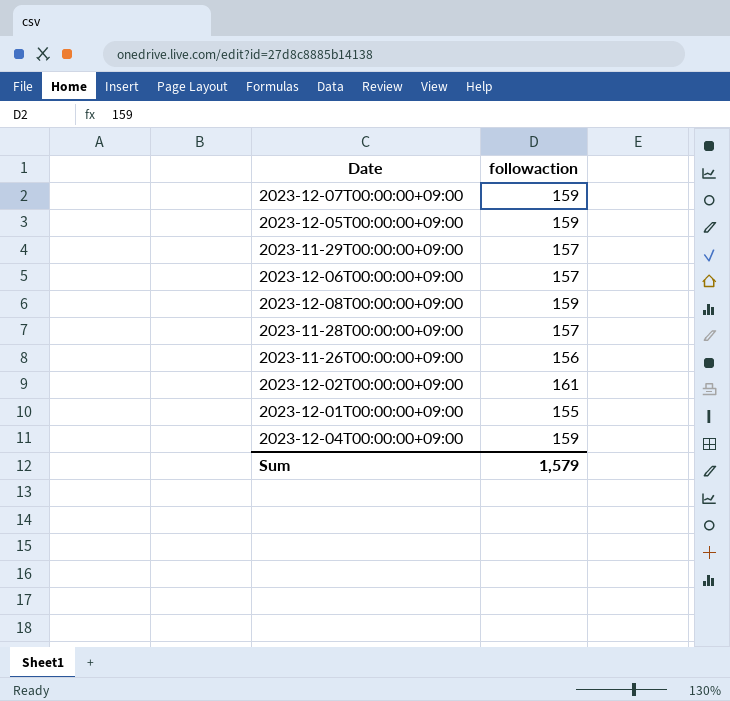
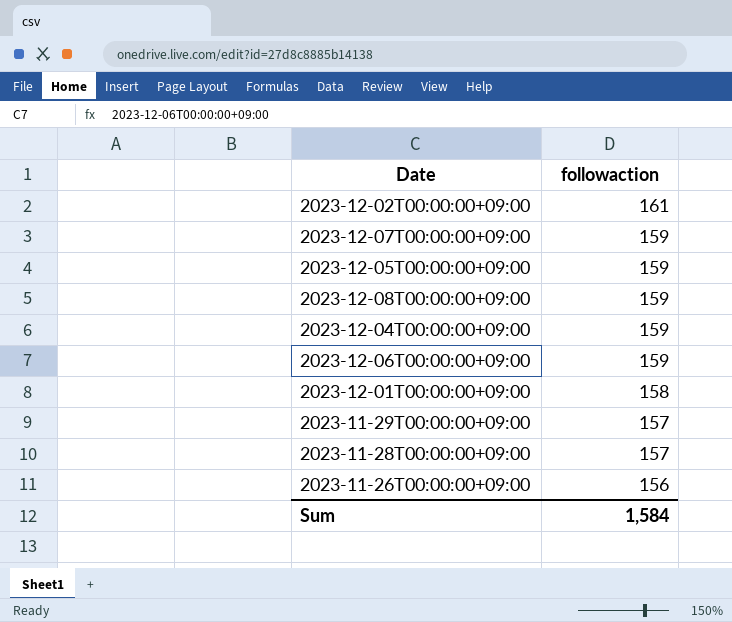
row order: none -> followaction descending
2023-12-06T00:00:00+09:00 | followaction: 157 -> 159
2023-12-01T00:00:00+09:00 | followaction: 155 -> 158
Sum | followaction: 1,579 -> 1,584

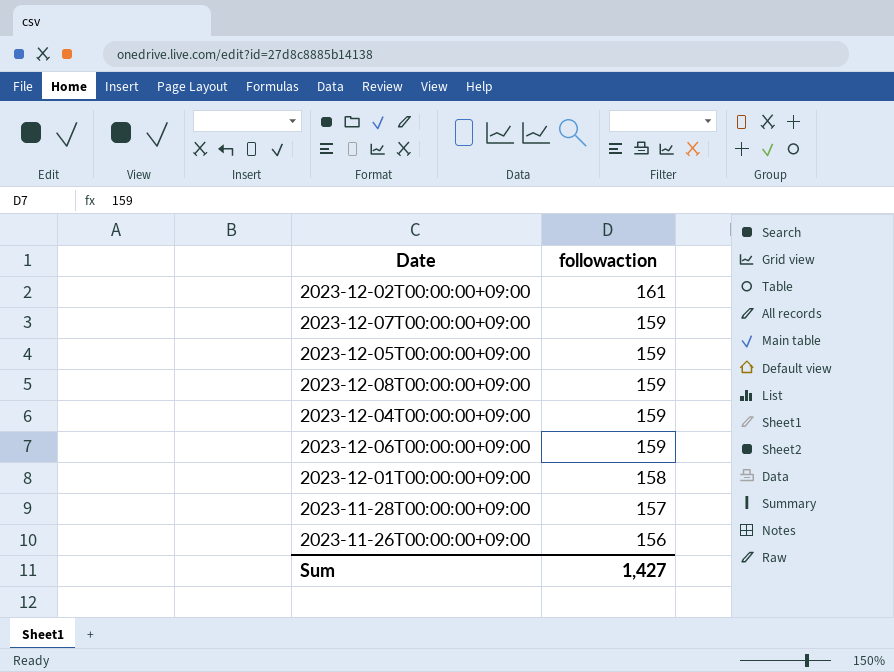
row 2023-11-29T00:00:00+09:00: 157 -> none
Sum | followaction: 1,584 -> 1,427

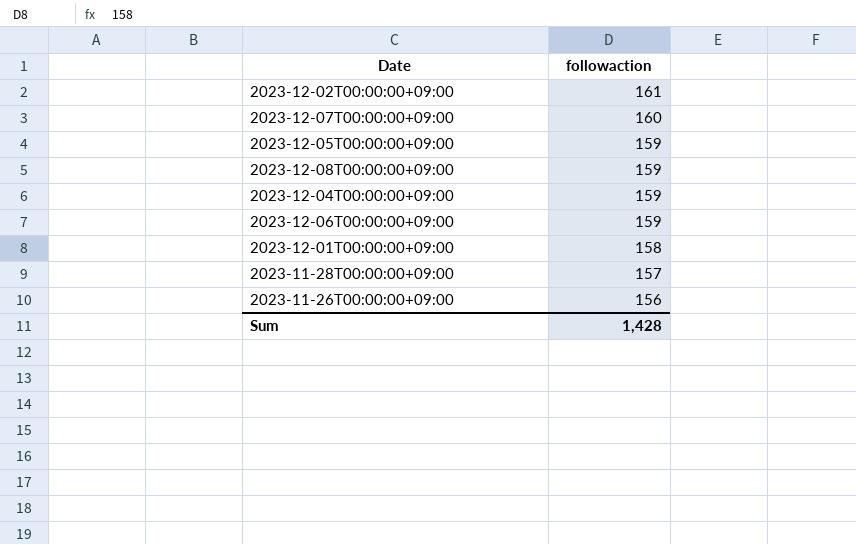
2023-12-07T00:00:00+09:00 | followaction: 159 -> 160
Sum | followaction: 1,427 -> 1,428

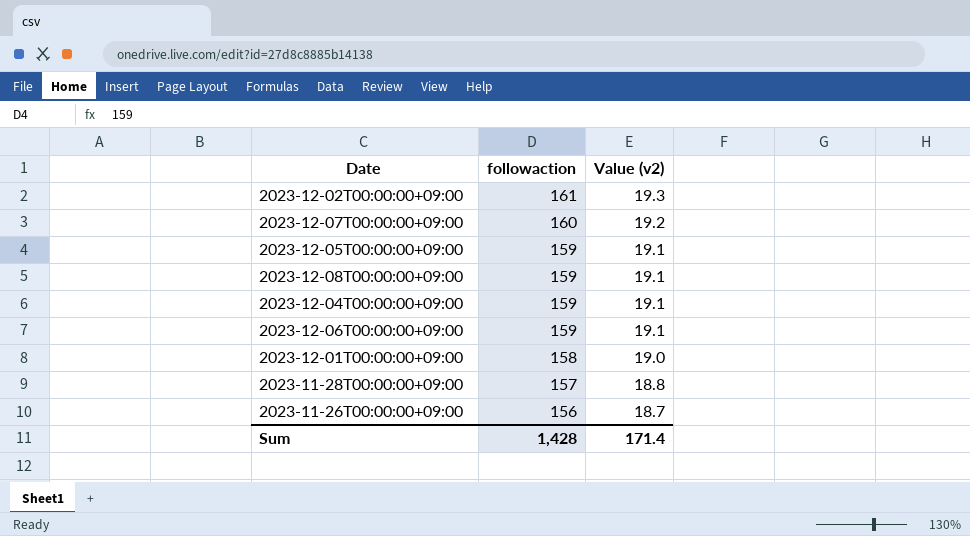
column Value (v2) | formula: none -> [followaction] * 0.12

